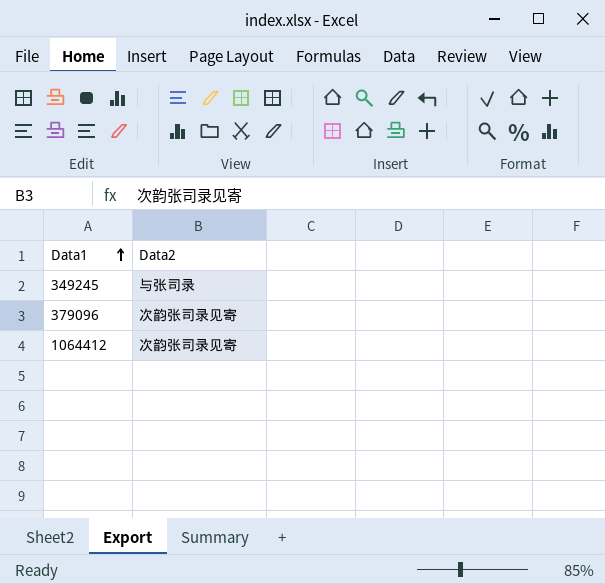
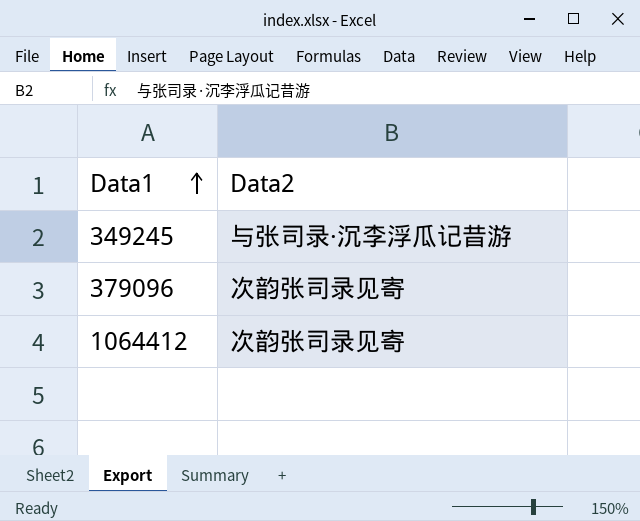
349245 | Data2: 与张司录 -> 与张司录·沉李浮瓜记昔游

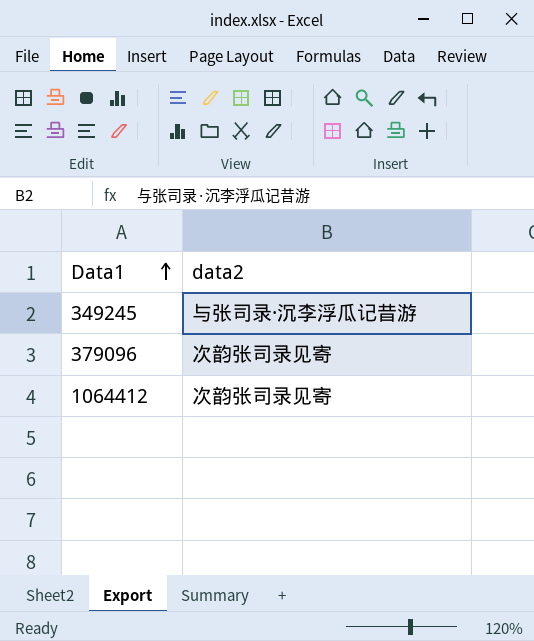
column name: Data2 -> data2

